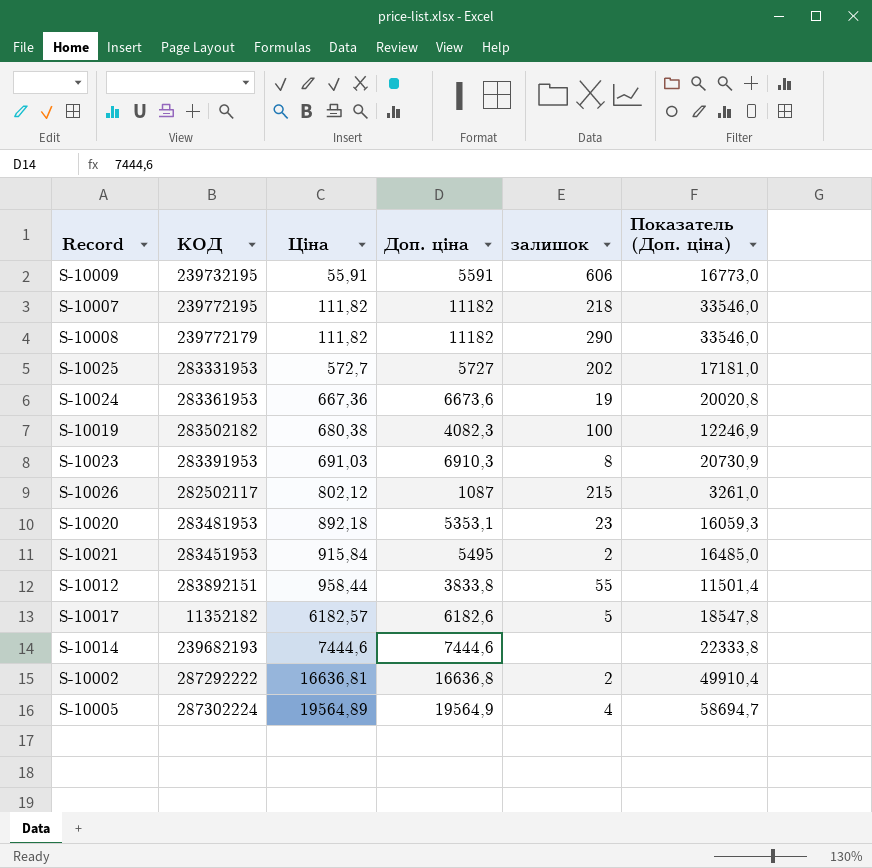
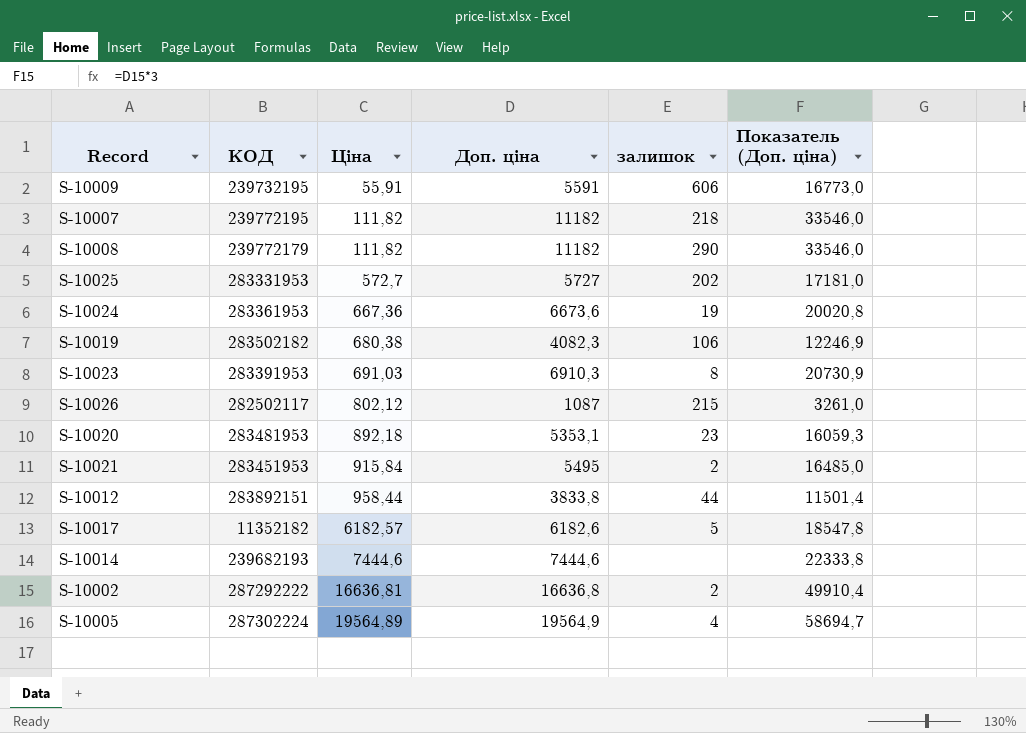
S-10019 | залишок: 100 -> 106
S-10012 | залишок: 55 -> 44

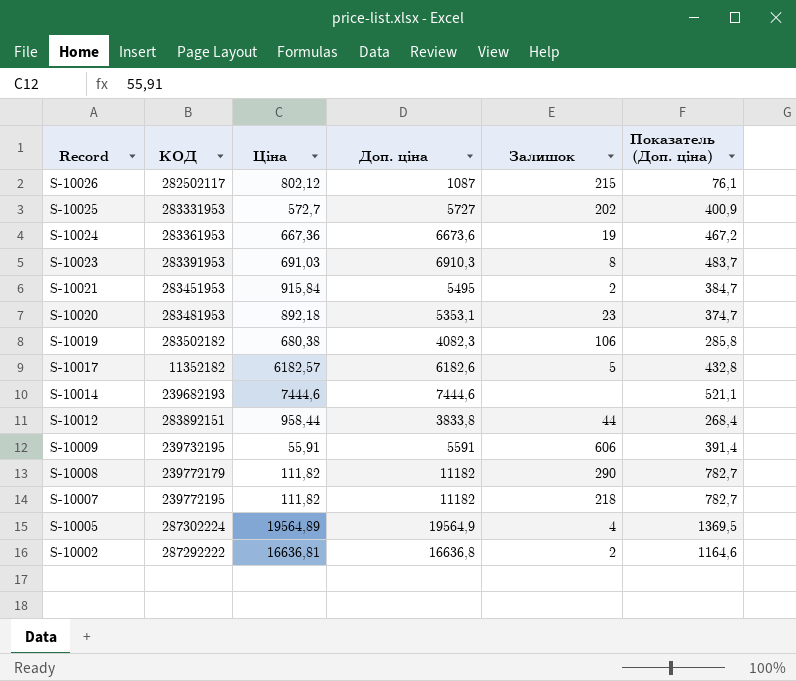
row order: Ціна ascending -> Record descending
column name: залишок -> Залишок
column Показатель (Доп. ціна) | formula: [Доп. ціна] * 3 -> [Доп. ціна] * 0,07

